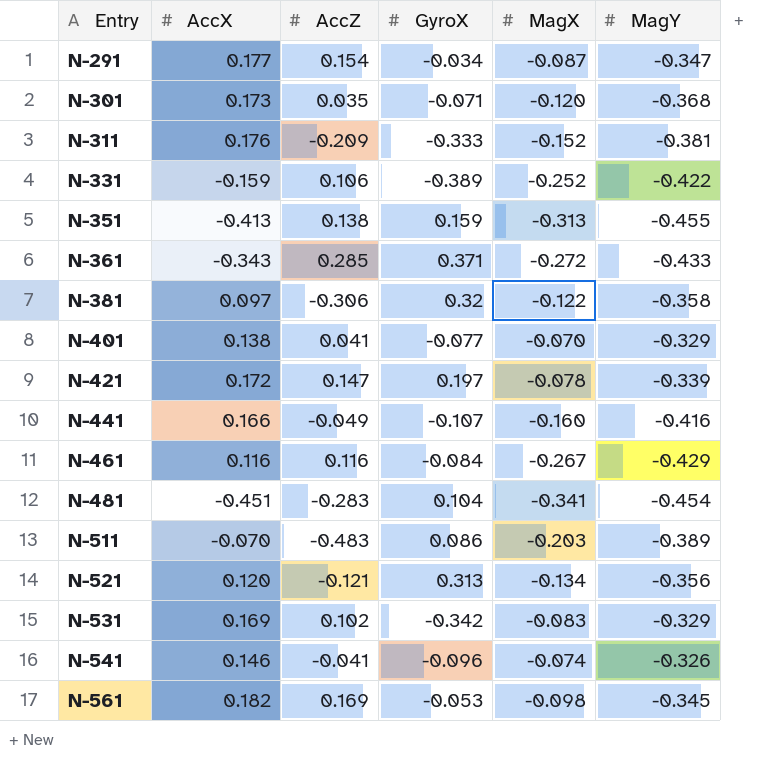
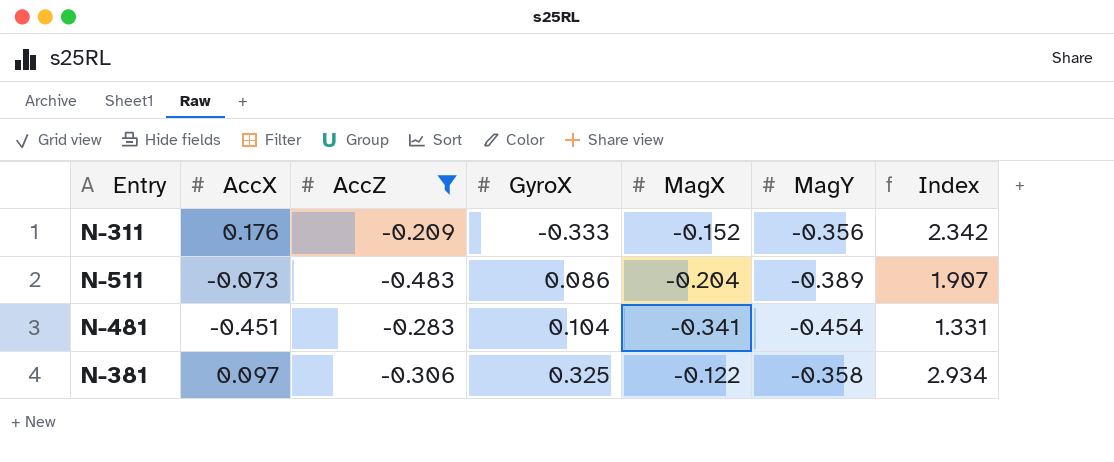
filter: none -> AccZ <= -0.209
row order: Entry ascending -> GyroX ascending
column Index | formula: none -> [MagY] / [MagX]
N-311 | MagY: -0.381 -> -0.356
N-511 | AccX: -0.070 -> -0.073
N-511 | MagX: -0.203 -> -0.204
N-381 | GyroX: 0.32 -> 0.325

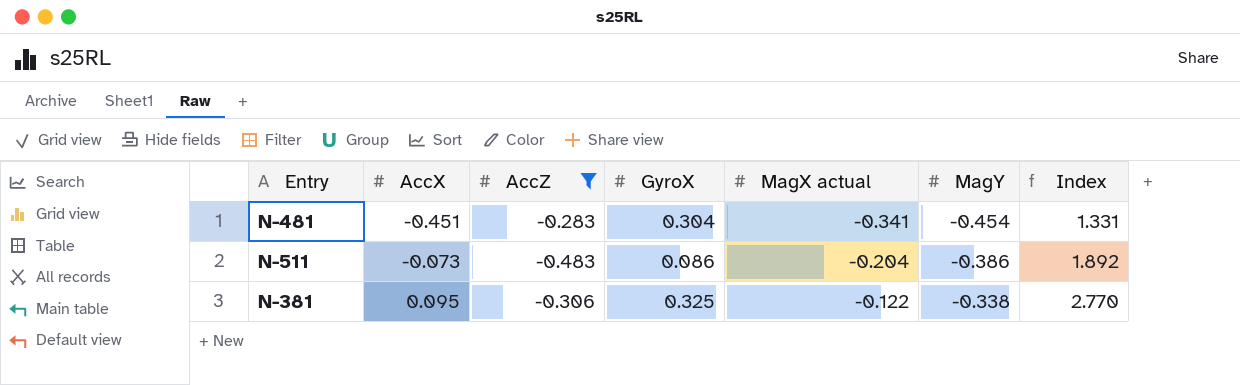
row order: GyroX ascending -> AccX ascending
column name: MagX -> MagX actual
row N-311: 0.176 | -0.209 | -0.333 | -0.152 | -0.356 | 2.342 -> none
N-481 | GyroX: 0.104 -> 0.304
N-511 | MagY: -0.389 -> -0.386
N-511 | Index: 1.907 -> 1.892
N-381 | AccX: 0.097 -> 0.095
N-381 | MagY: -0.358 -> -0.338
N-381 | Index: 2.934 -> 2.770

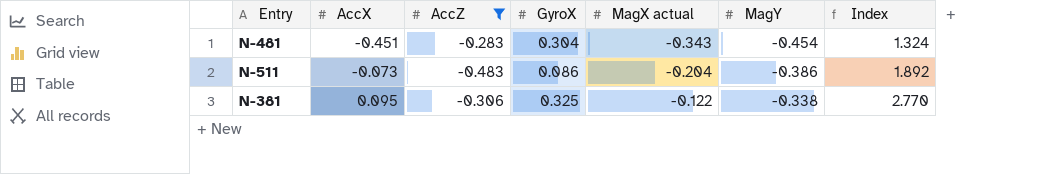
N-481 | MagX actual: -0.341 -> -0.343
N-481 | Index: 1.331 -> 1.324

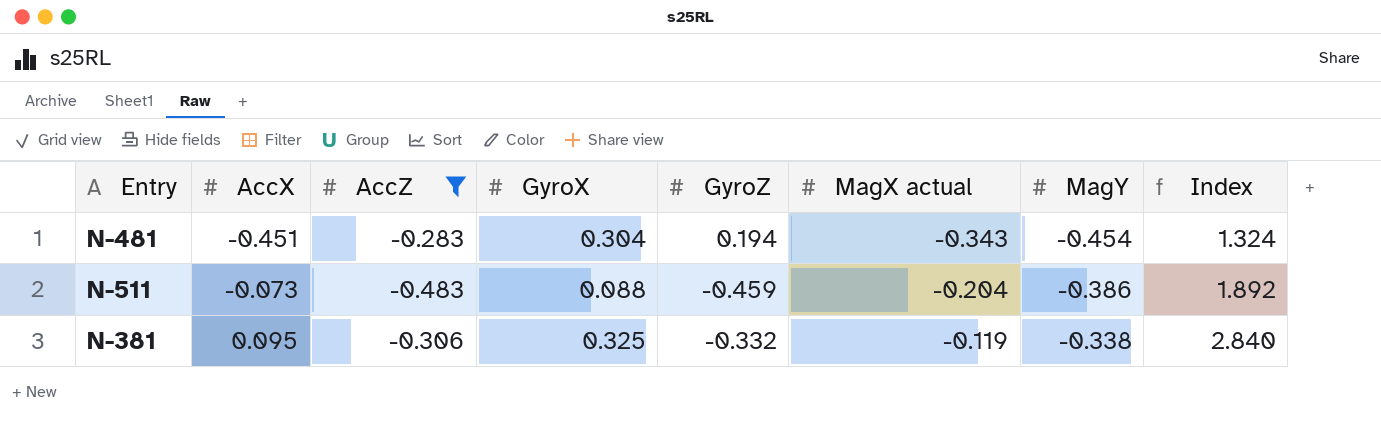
column GyroZ | position: none -> 5
N-511 | GyroX: 0.086 -> 0.088
N-381 | MagX actual: -0.122 -> -0.119
N-381 | Index: 2.770 -> 2.840

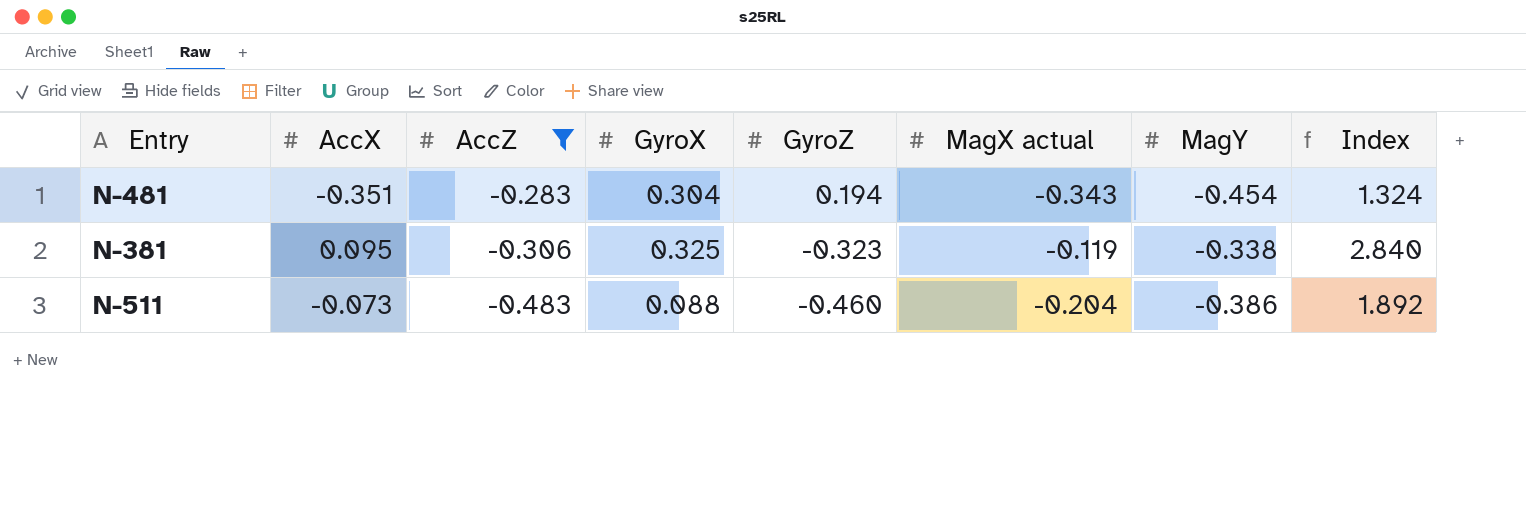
row order: AccX ascending -> AccZ descending
N-481 | AccX: -0.451 -> -0.351
N-381 | GyroZ: -0.332 -> -0.323
N-511 | GyroZ: -0.459 -> -0.460

